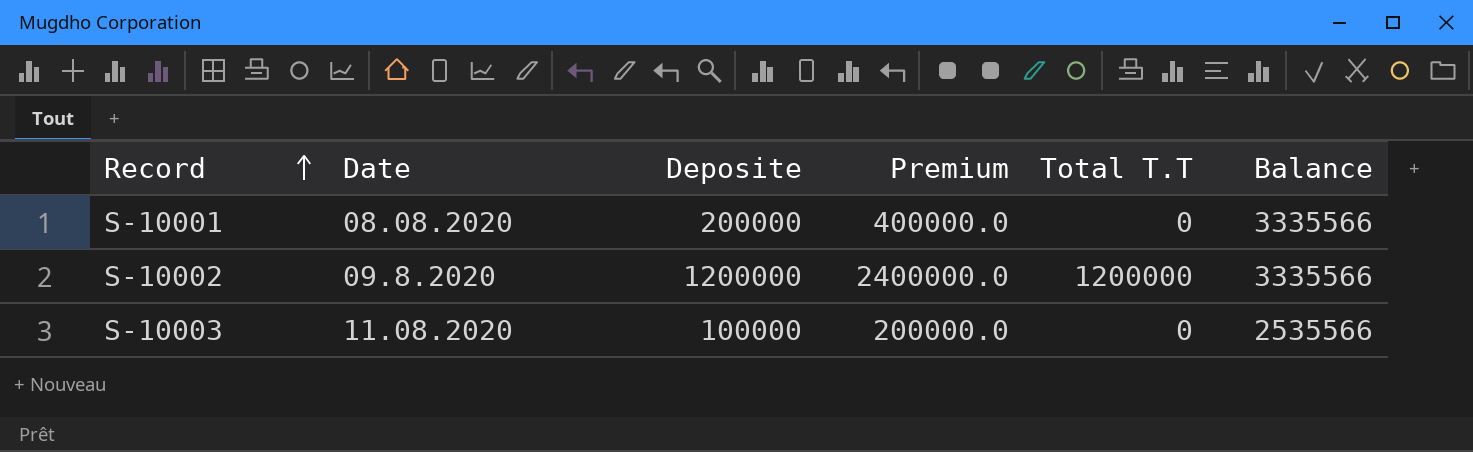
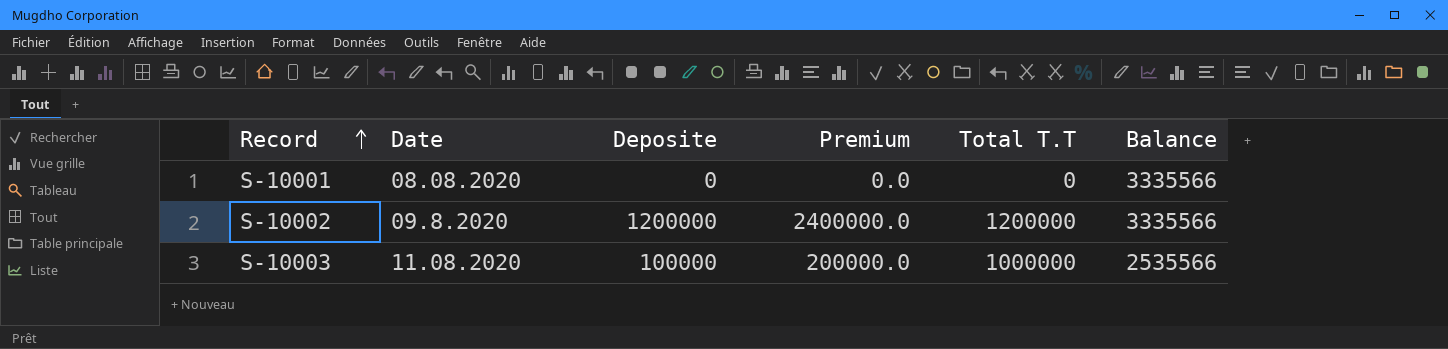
S-10001 | Deposite: 200000 -> 0
S-10001 | Premium: 400000.0 -> 0.0
S-10003 | Total T.T: 0 -> 1000000

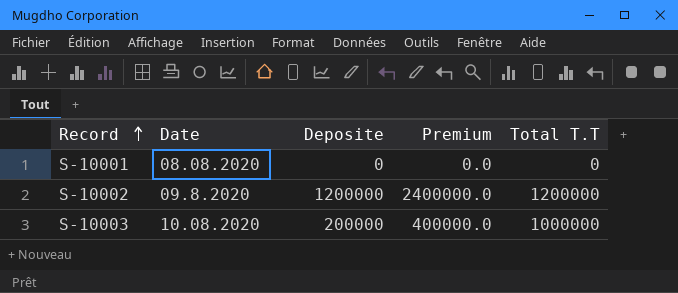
column Balance | position: 6 -> none
S-10003 | Date: 11.08.2020 -> 10.08.2020
S-10003 | Deposite: 100000 -> 200000
S-10003 | Premium: 200000.0 -> 400000.0

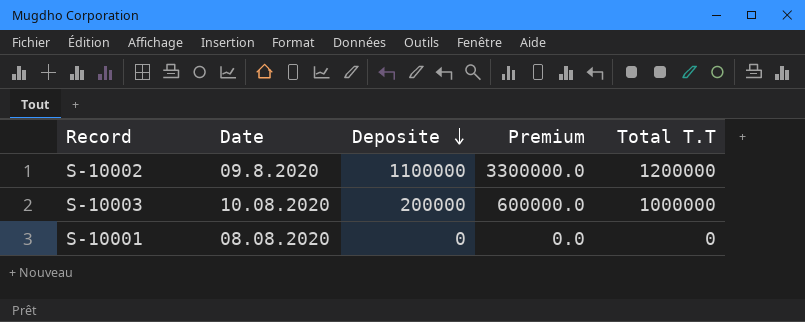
row order: Record ascending -> Deposite descending
column Premium | formula: [Deposite] * 2 -> [Deposite] * 3
S-10002 | Deposite: 1200000 -> 1100000

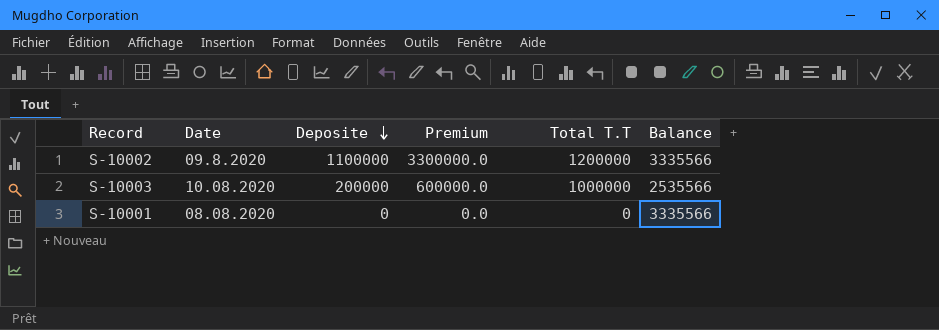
column Balance | position: none -> 6

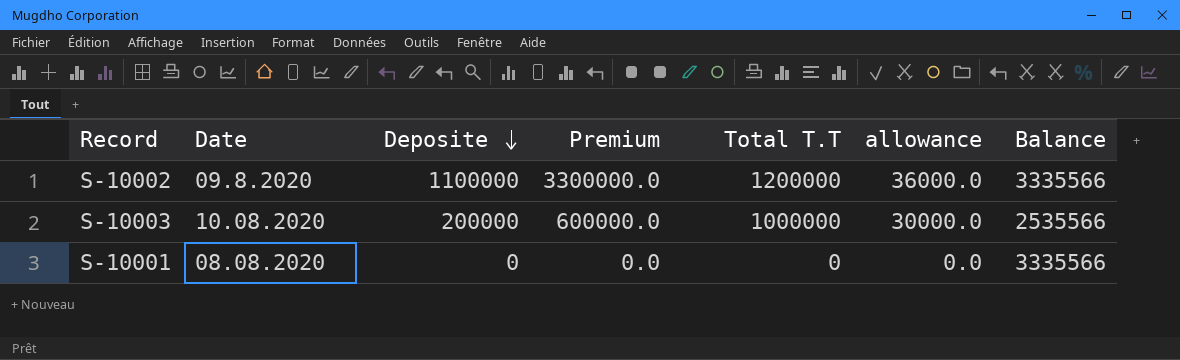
column allowance | formula: none -> [Total T.T] * 0.03

